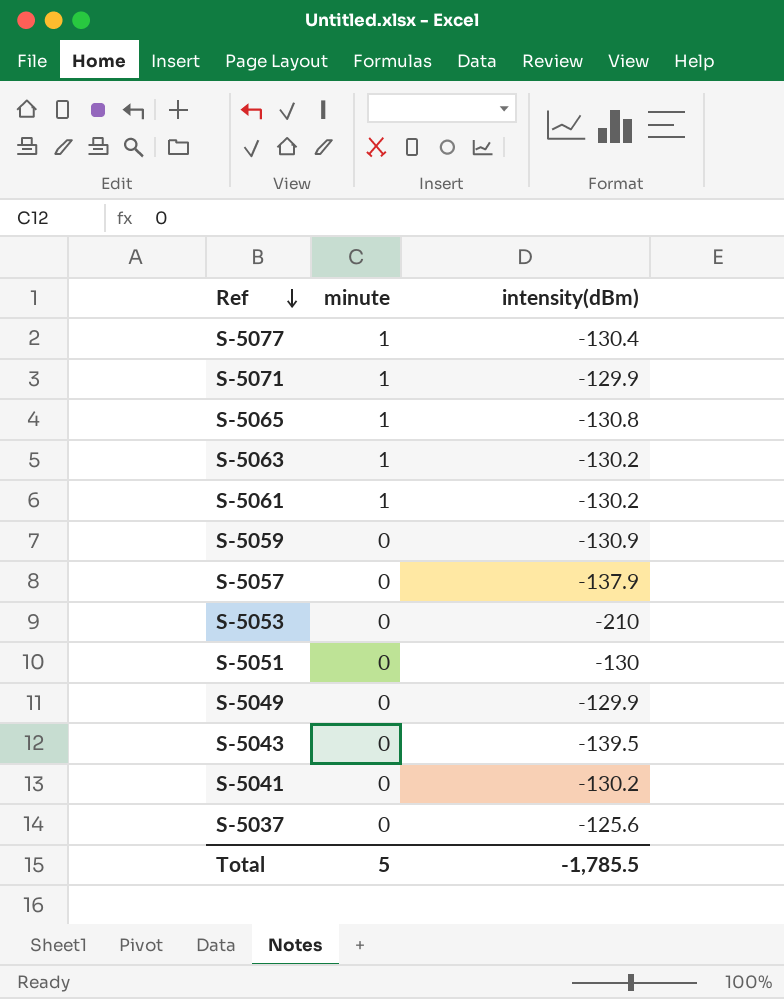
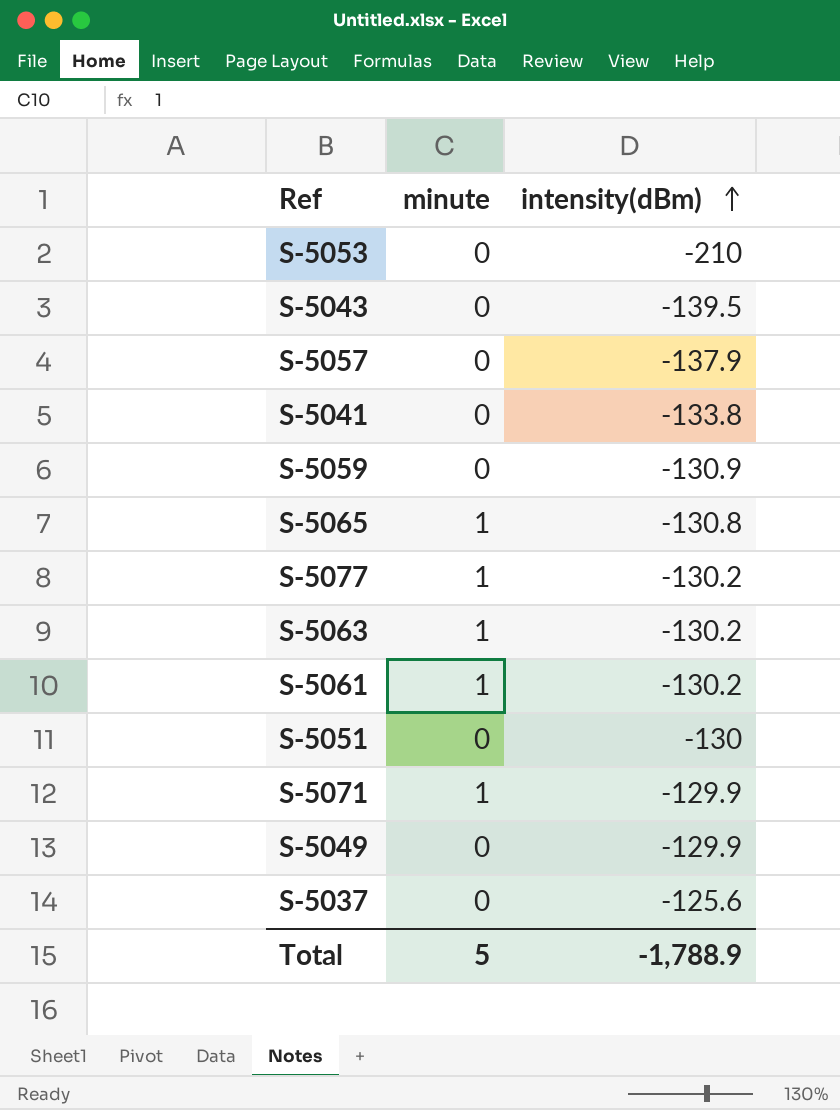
row order: Ref descending -> intensity(dBm) ascending
S-5041 | intensity(dBm): -130.2 -> -133.8
S-5077 | intensity(dBm): -130.4 -> -130.2
Total | intensity(dBm): -1,785.5 -> -1,788.9

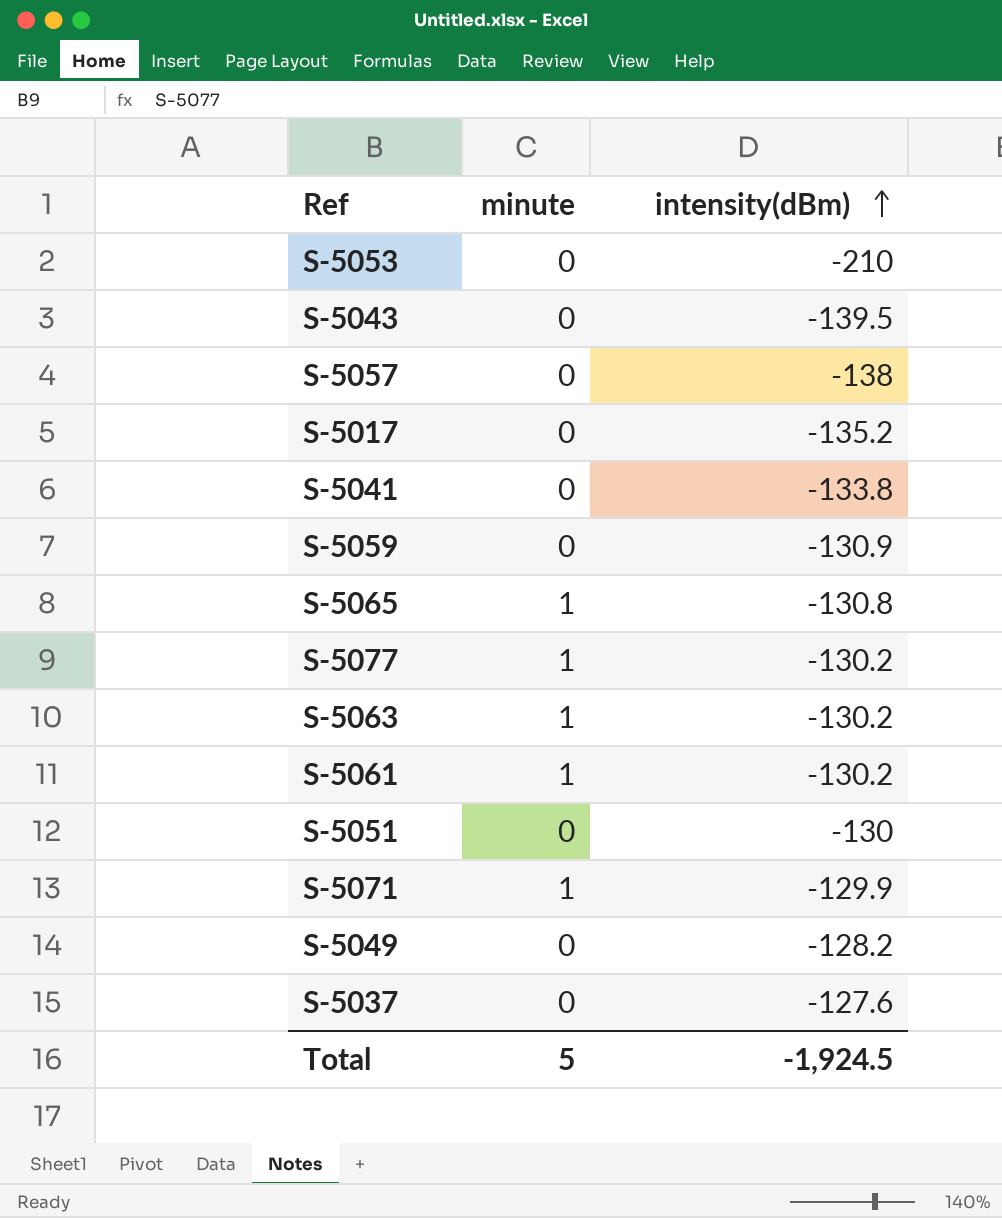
S-5057 | intensity(dBm): -137.9 -> -138
row S-5017: none -> 0 | -135.2
S-5049 | intensity(dBm): -129.9 -> -128.2
S-5037 | intensity(dBm): -125.6 -> -127.6
Total | intensity(dBm): -1,788.9 -> -1,924.5

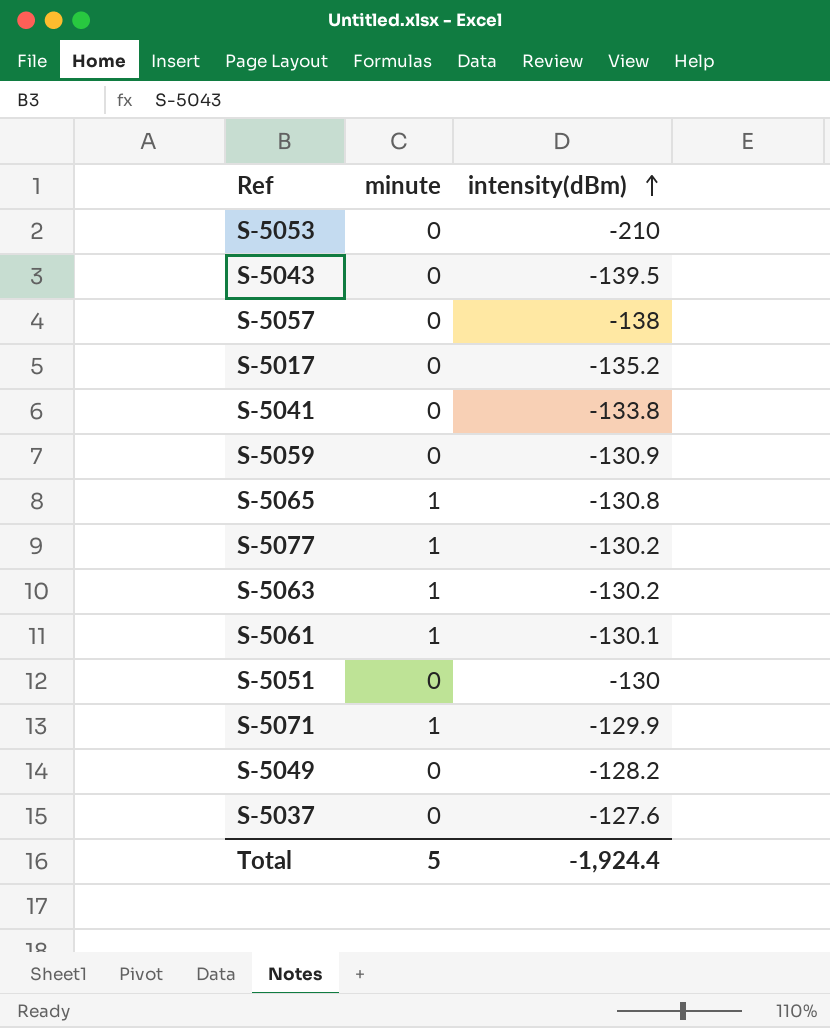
S-5061 | intensity(dBm): -130.2 -> -130.1
Total | intensity(dBm): -1,924.5 -> -1,924.4

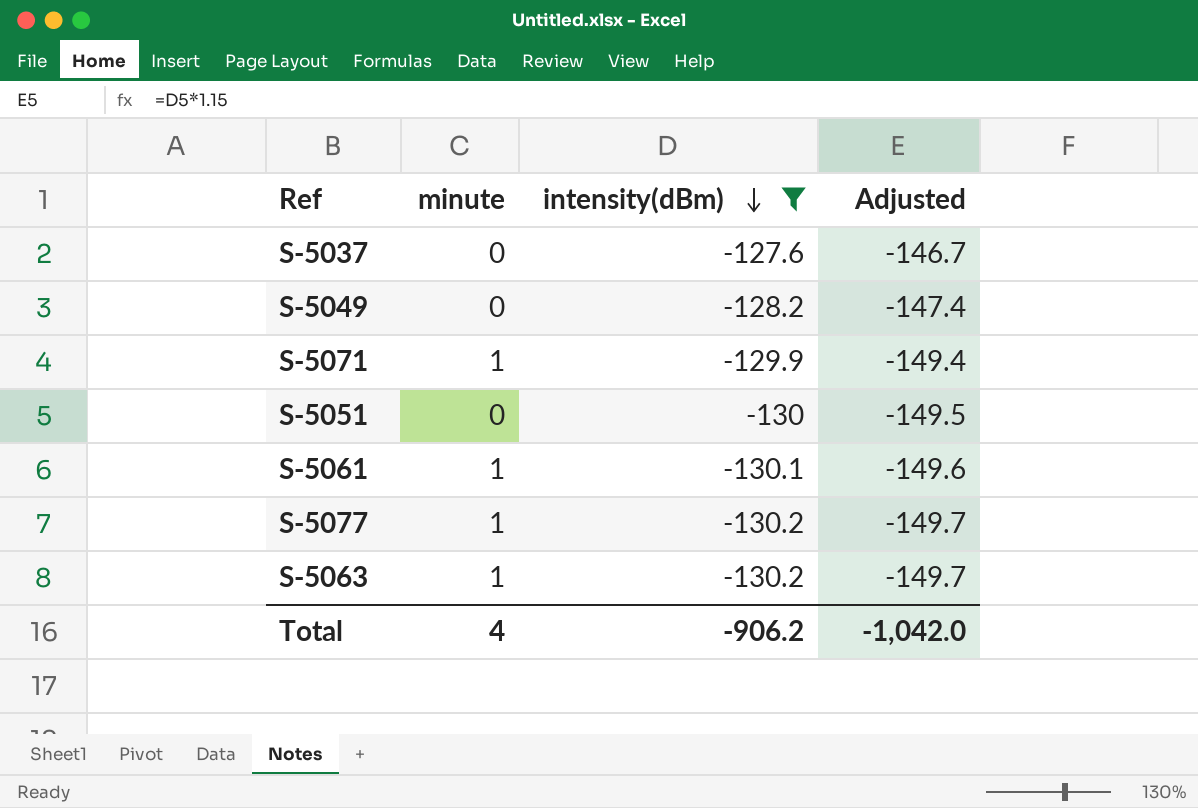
filter: none -> intensity(dBm) >= -130.2
row order: intensity(dBm) ascending -> intensity(dBm) descending
column Adjusted | formula: none -> [intensity(dBm)] * 1.15
Total | minute: 5 -> 4
Total | intensity(dBm): -1,924.4 -> -906.2

